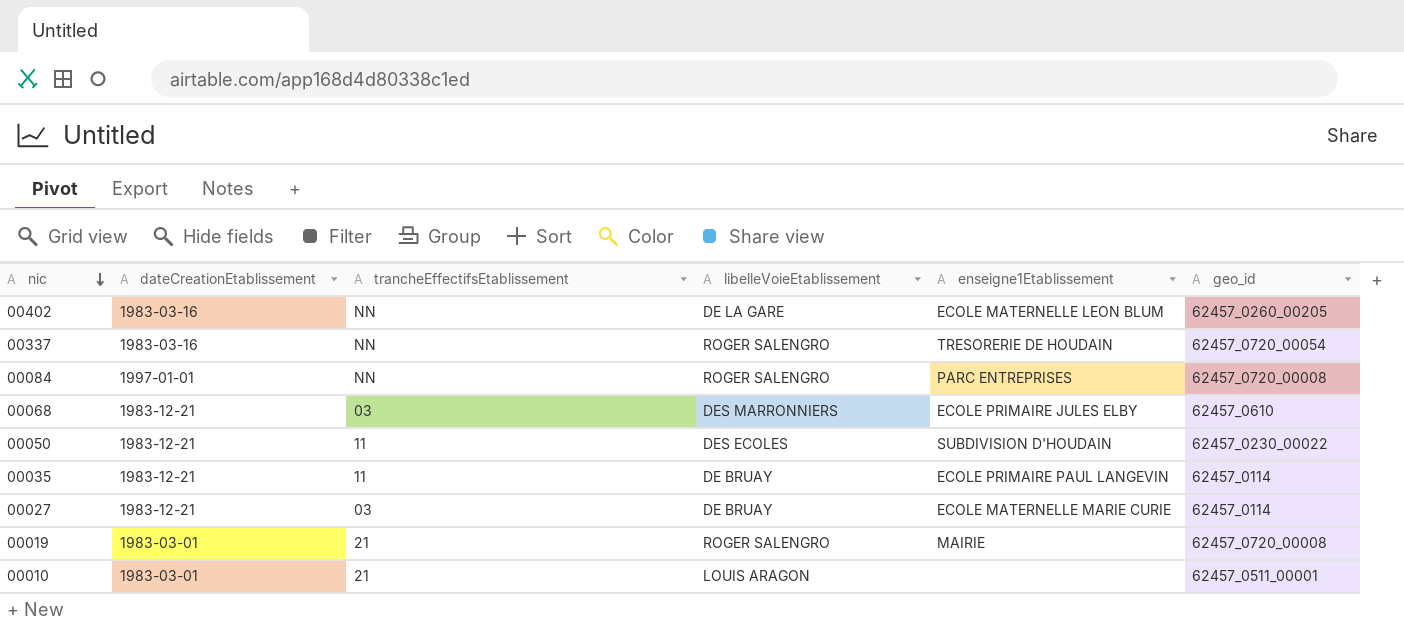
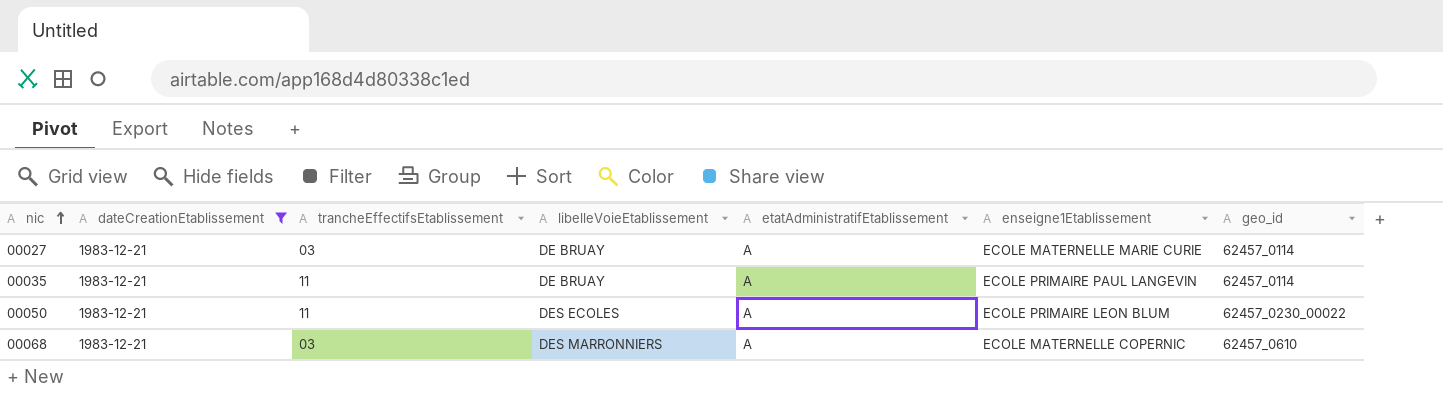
filter: none -> dateCreationEtablissement = 1983-12-21
row order: nic descending -> nic ascending
column etatAdministratifEtablissement | position: none -> 5
00050 | enseigne1Etablissement: SUBDIVISION D'HOUDAIN -> ECOLE PRIMAIRE LEON BLUM
00068 | enseigne1Etablissement: ECOLE PRIMAIRE JULES ELBY -> ECOLE MATERNELLE COPERNIC

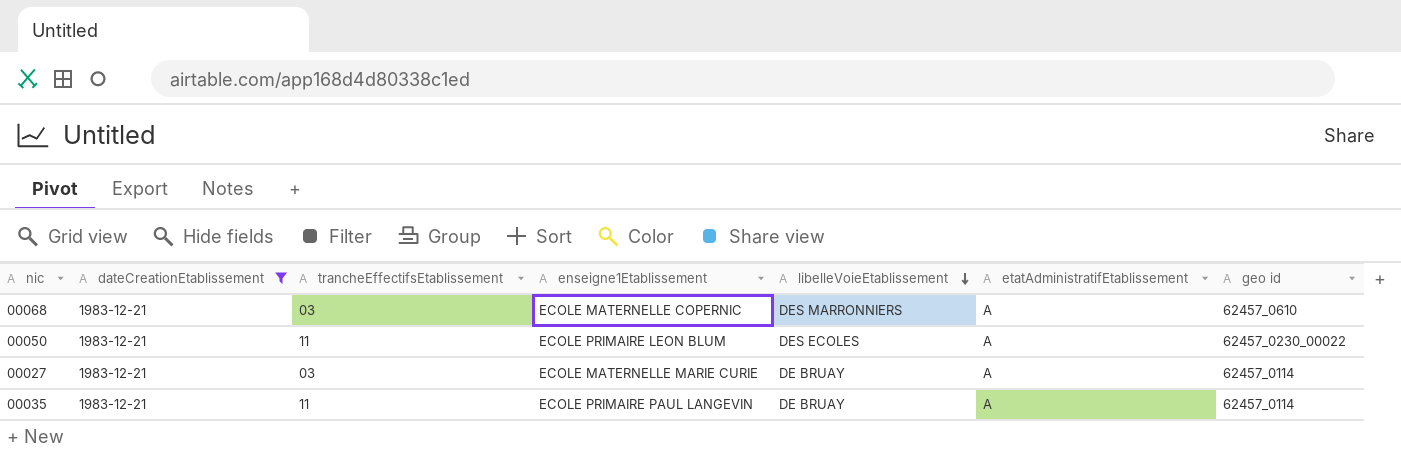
row order: nic ascending -> libelleVoieEtablissement descending
column enseigne1Etablissement | position: 6 -> 4
column name: geo_id -> geo id

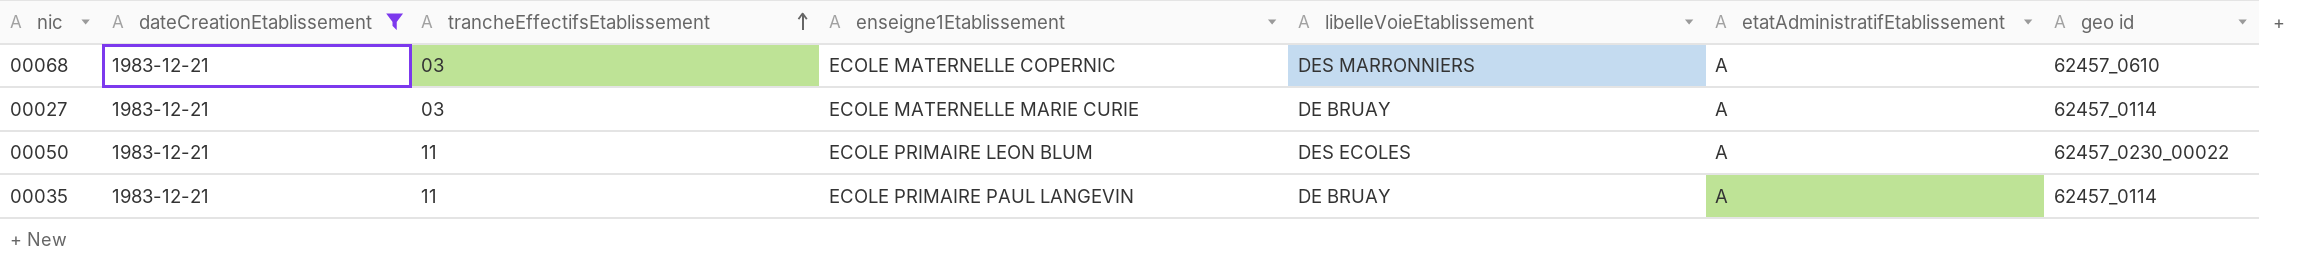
row order: libelleVoieEtablissement descending -> trancheEffectifsEtablissement ascending

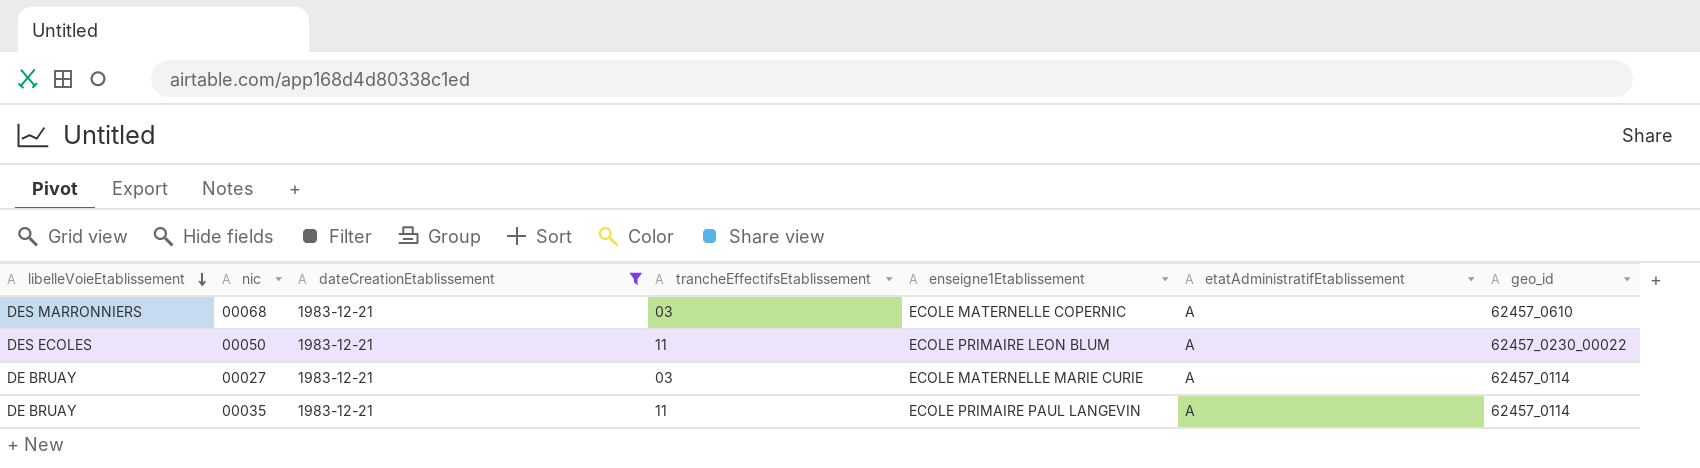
row order: trancheEffectifsEtablissement ascending -> libelleVoieEtablissement descending
column libelleVoieEtablissement | position: 5 -> 1
column name: geo id -> geo_id

